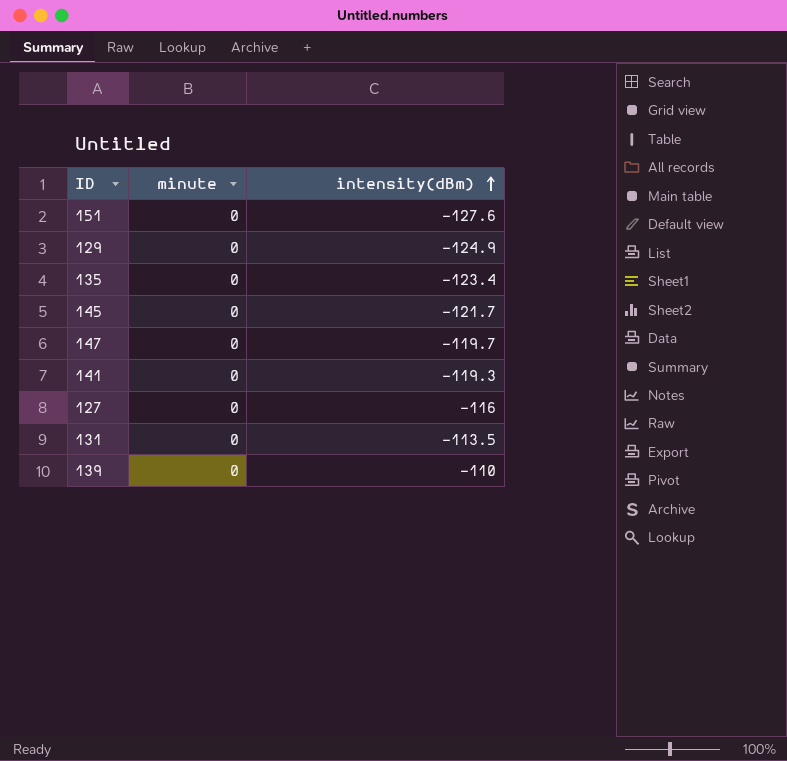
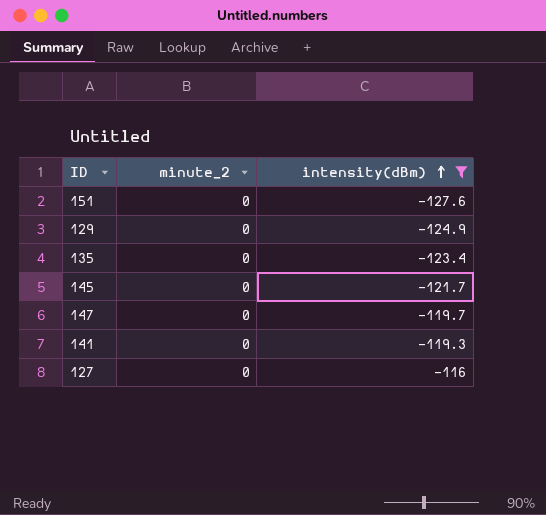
filter: none -> intensity(dBm) <= -116
column name: minute -> minute_2

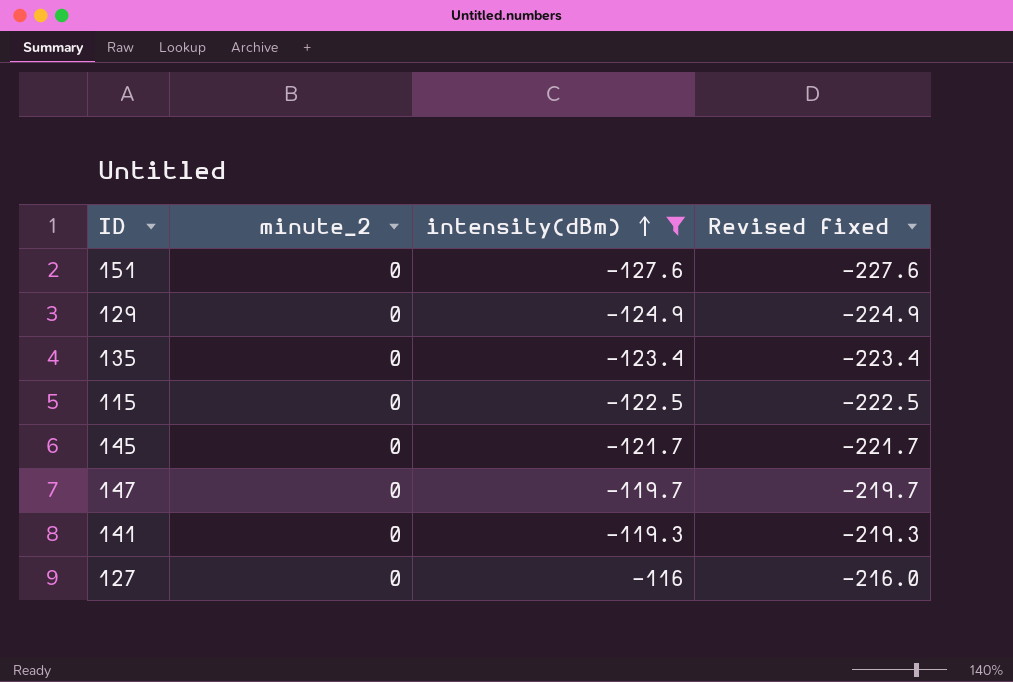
column Revised fixed | formula: none -> [intensity(dBm)] - 100
row 115: none -> 0 | -122.5 | -222.5

